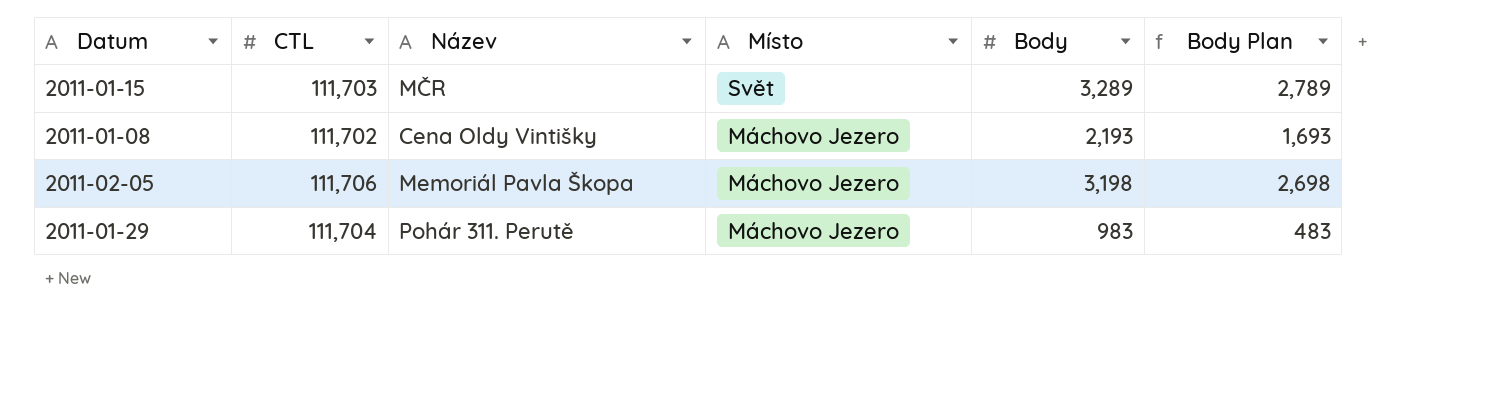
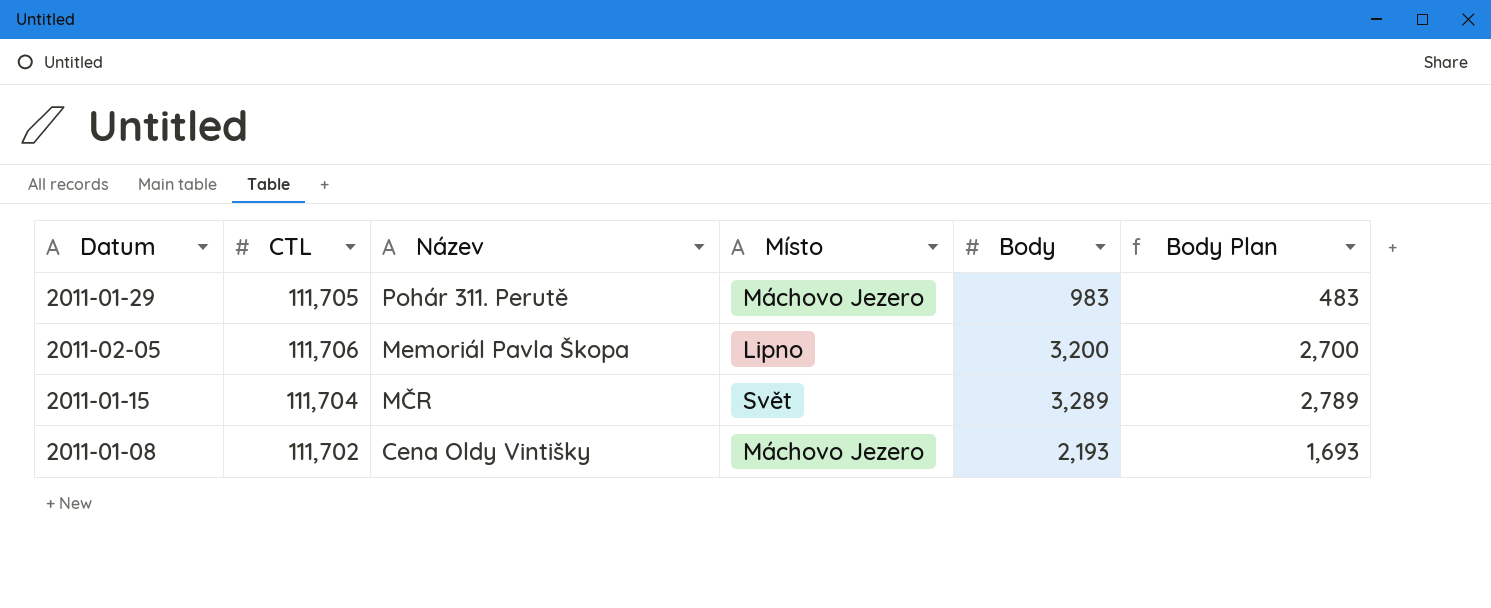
row order: Místo descending -> Název descending
2011-01-29 | CTL: 111,704 -> 111,705
2011-02-05 | Místo: Máchovo Jezero -> Lipno
2011-02-05 | Body: 3,198 -> 3,200
2011-02-05 | Body Plan: 2,698 -> 2,700
2011-01-15 | CTL: 111,703 -> 111,704

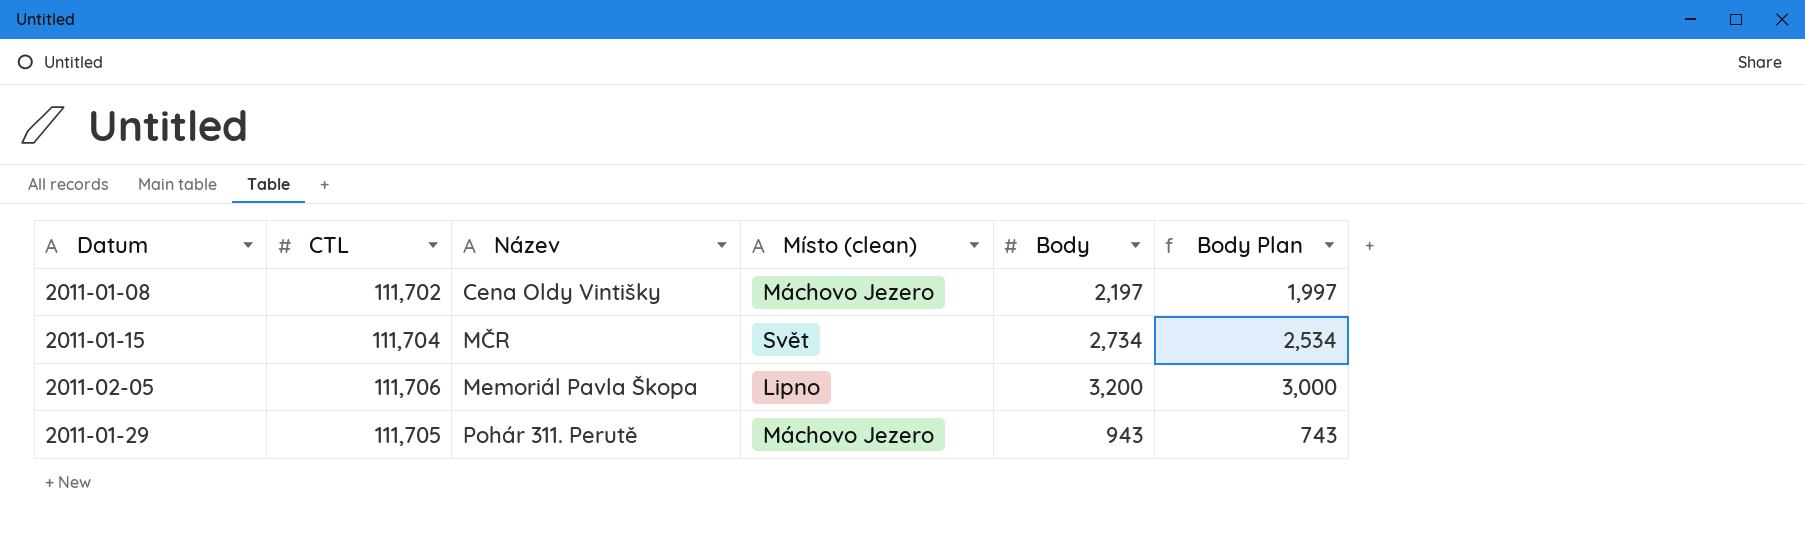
row order: Název descending -> Název ascending
column name: Místo -> Místo (clean)
column Body Plan | formula: [Body] - 500 -> [Body] - 200
2011-01-08 | Body: 2,193 -> 2,197
2011-01-15 | Body: 3,289 -> 2,734
2011-01-29 | Body: 983 -> 943

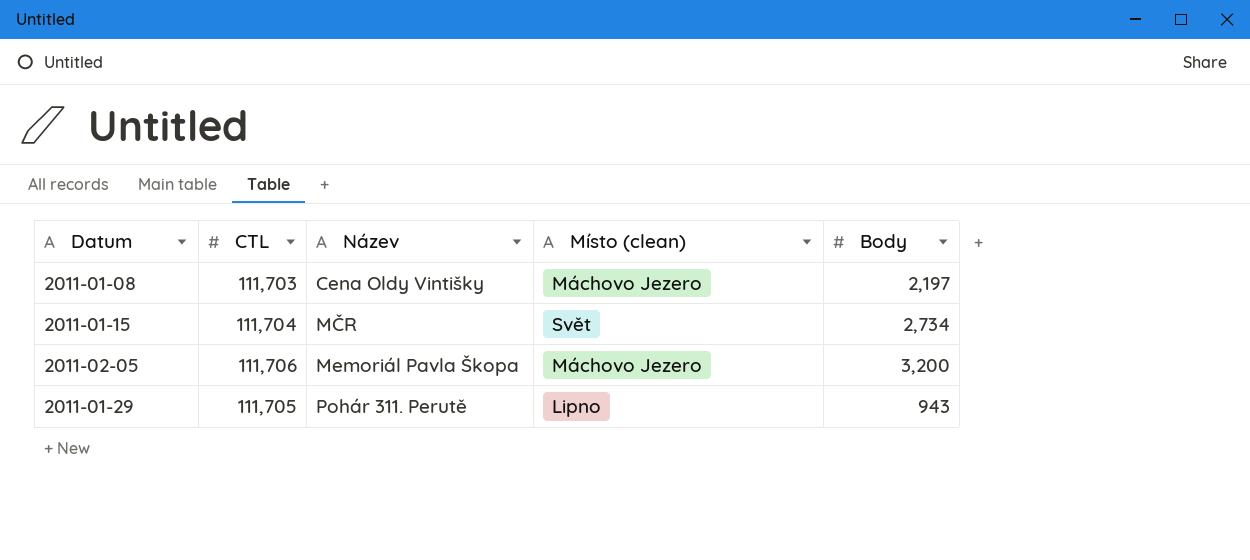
column Body Plan | formula: [Body] - 200 -> none
2011-01-08 | CTL: 111,702 -> 111,703
2011-02-05 | Místo (clean): Lipno -> Máchovo Jezero
2011-01-29 | Místo (clean): Máchovo Jezero -> Lipno

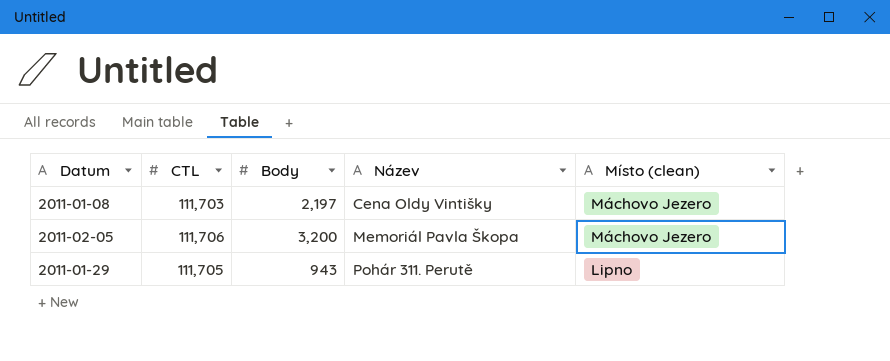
column Body | position: 5 -> 3
row 2011-01-15: 111,704 | MČR | Svět | 2,734 -> none

